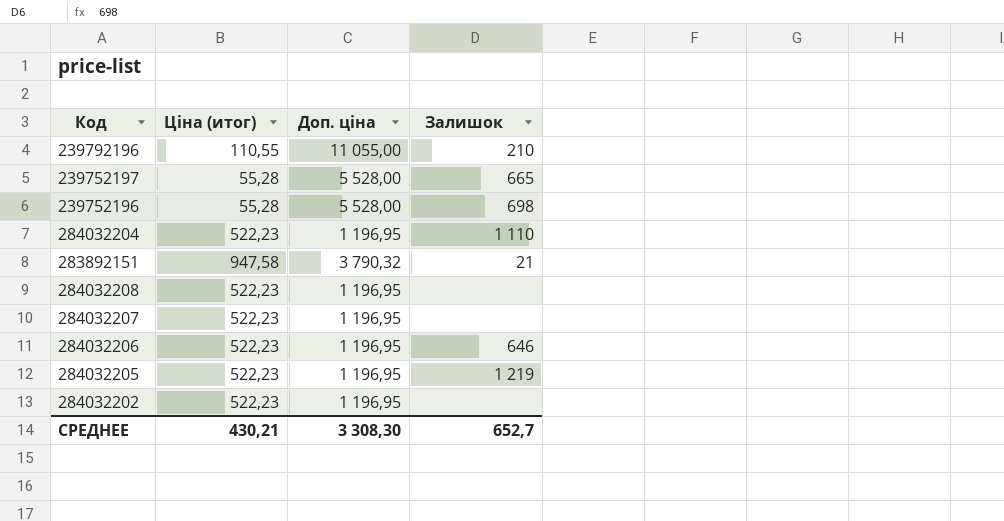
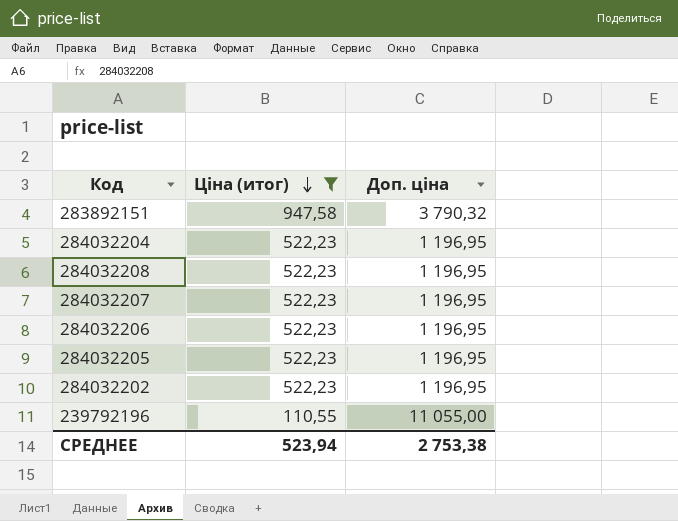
filter: none -> Ціна (итог) != 55,28
row order: none -> Ціна (итог) descending
column Залишок | position: 4 -> none
СРЕДНЕЕ | Ціна (итог): 430,21 -> 523,94
СРЕДНЕЕ | Доп. ціна: 3 308,30 -> 2 753,38

